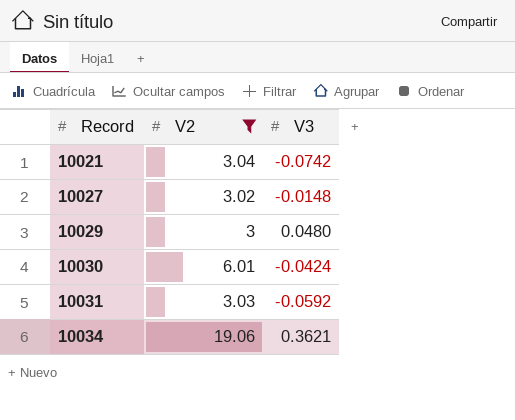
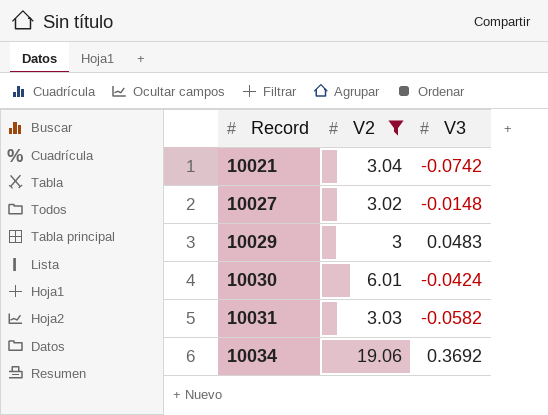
10029 | V3: 0.0480 -> 0.0483
10031 | V3: -0.0592 -> -0.0582
10034 | V3: 0.3621 -> 0.3692

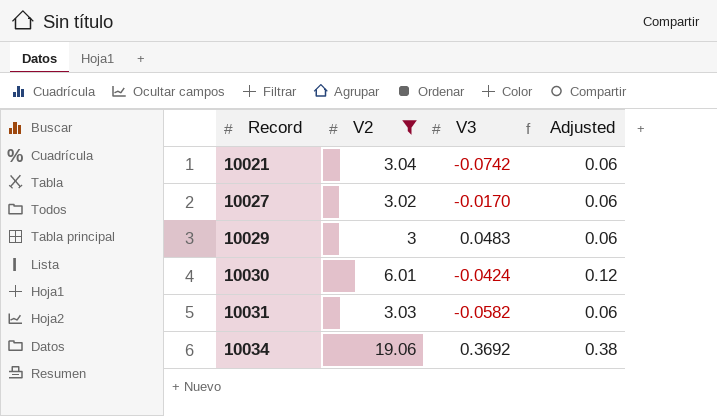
column Adjusted | formula: none -> [V2] * 0.02
10027 | V3: -0.0148 -> -0.0170

